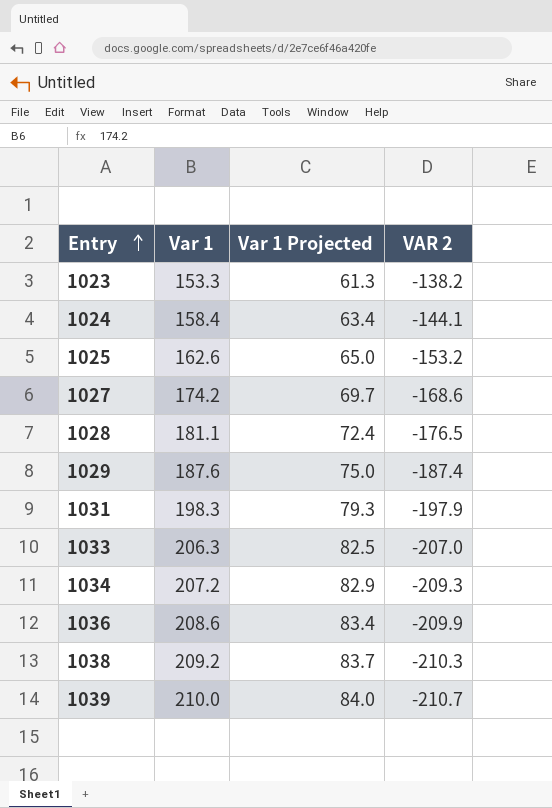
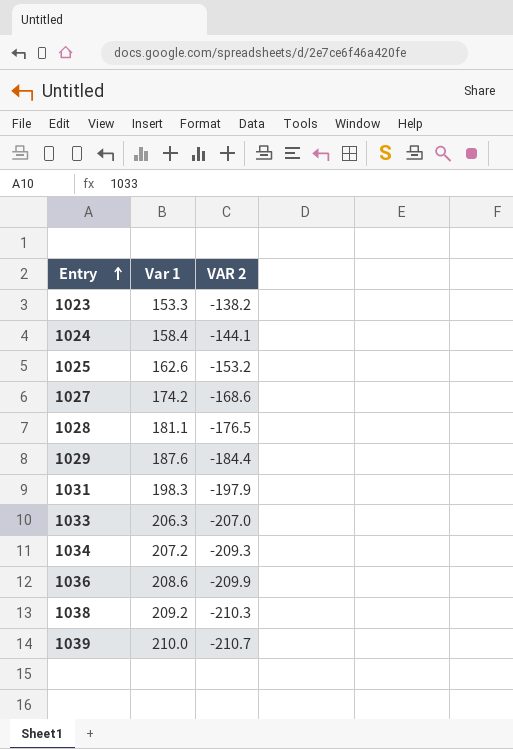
column Var 1 Projected | formula: [Var 1] * 0.4 -> none
1029 | VAR 2: -187.4 -> -184.4

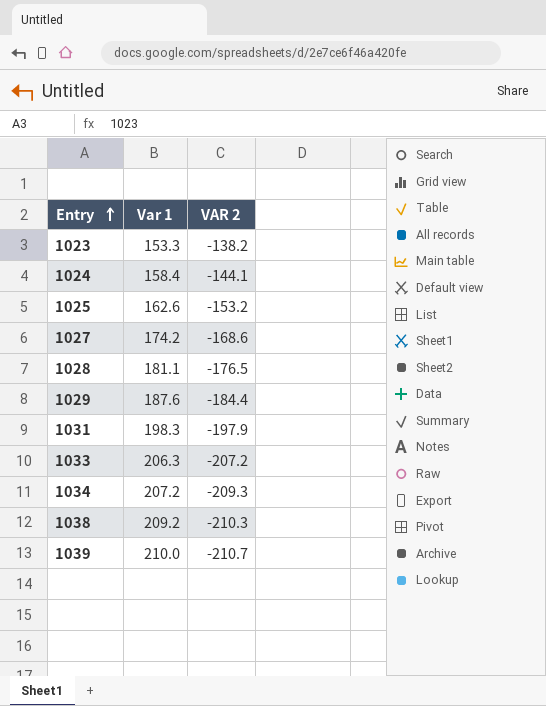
row 1036: 208.6 | -209.9 -> none
1033 | VAR 2: -207.0 -> -207.2

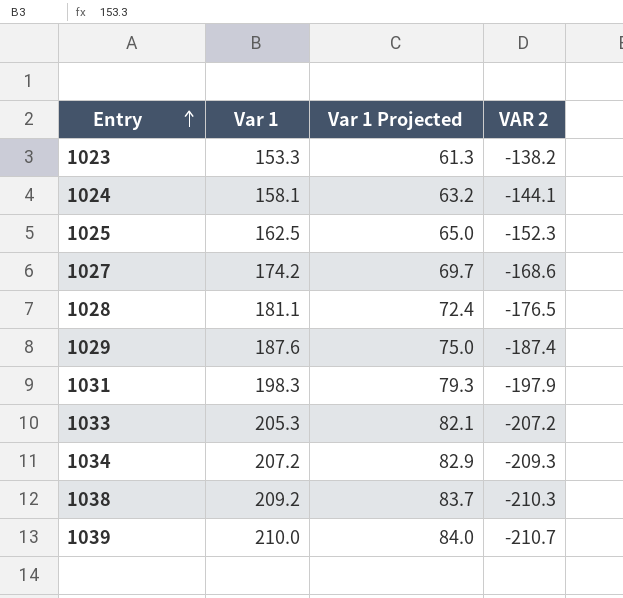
column Var 1 Projected | formula: none -> [Var 1] * 0.4
1024 | Var 1: 158.4 -> 158.1
1025 | Var 1: 162.6 -> 162.5
1025 | VAR 2: -153.2 -> -152.3
1029 | VAR 2: -184.4 -> -187.4
1033 | Var 1: 206.3 -> 205.3

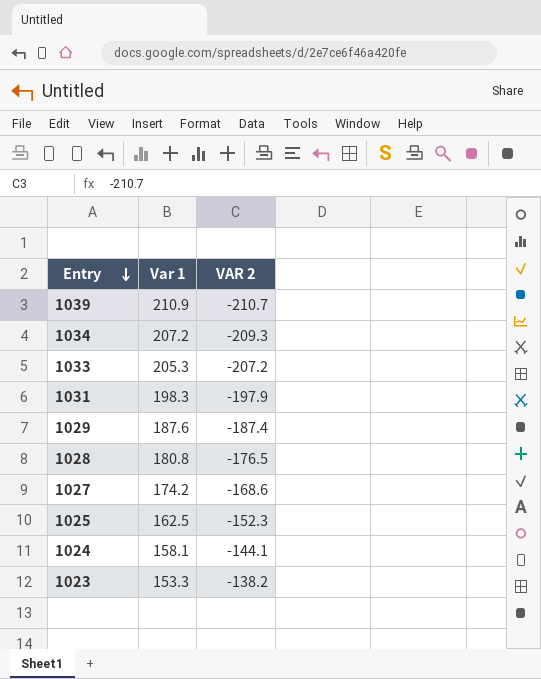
row order: Entry ascending -> Entry descending
column Var 1 Projected | formula: [Var 1] * 0.4 -> none
row 1038: 209.2 | 83.7 | -210.3 -> none
1039 | Var 1: 210.0 -> 210.9
1028 | Var 1: 181.1 -> 180.8

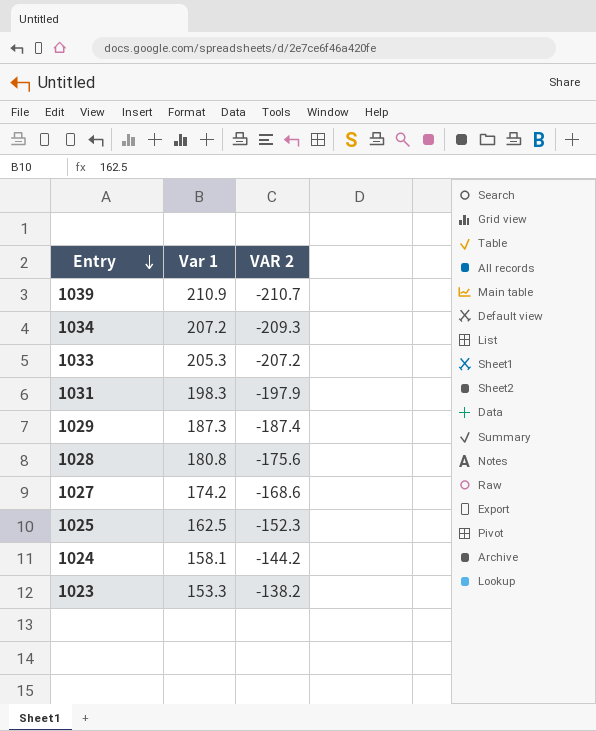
1029 | Var 1: 187.6 -> 187.3
1028 | VAR 2: -176.5 -> -175.6
1024 | VAR 2: -144.1 -> -144.2

